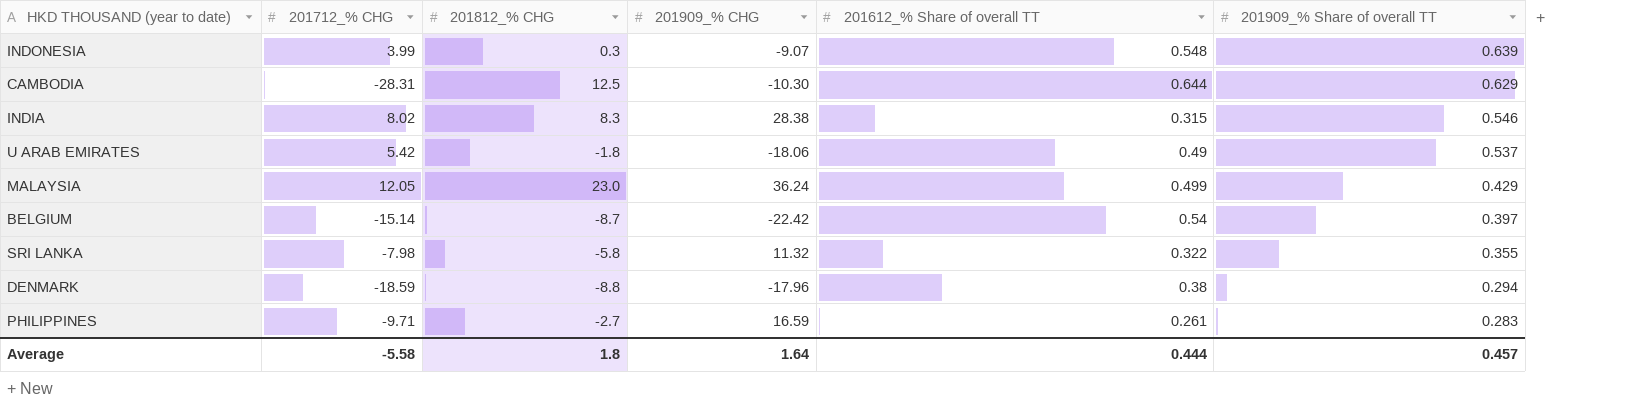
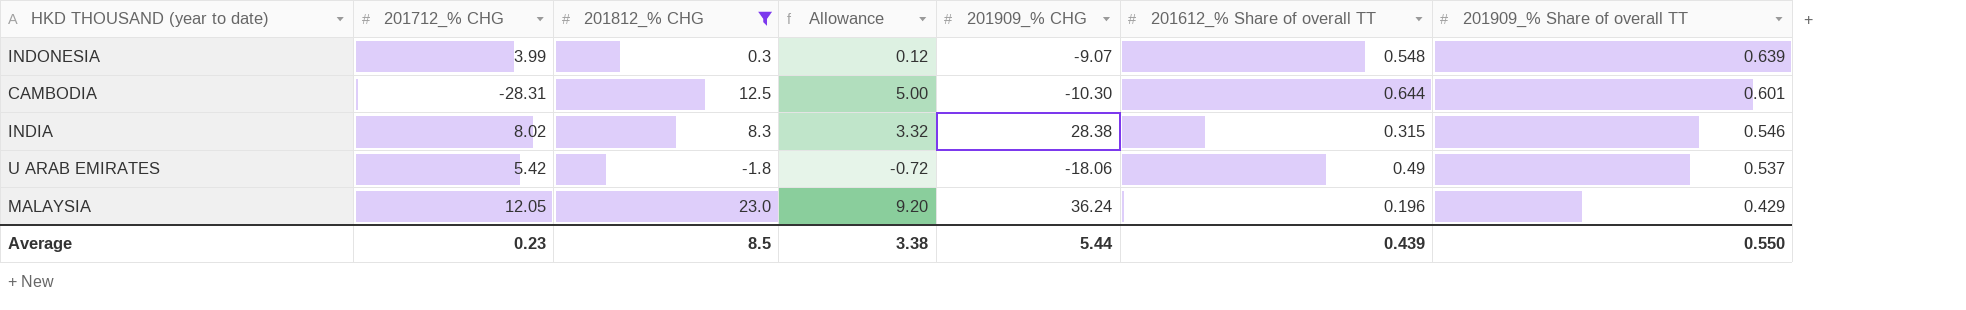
filter: none -> 201812_% CHG >= -1.8
column Allowance | formula: none -> [201812_% CHG] * 0.4
CAMBODIA | 201909_% Share of overall TT: 0.629 -> 0.601
MALAYSIA | 201612_% Share of overall TT: 0.499 -> 0.196
Average | 201712_% CHG: -5.58 -> 0.23
Average | 201812_% CHG: 1.8 -> 8.5
Average | 201909_% CHG: 1.64 -> 5.44
Average | 201612_% Share of overall TT: 0.444 -> 0.439
Average | 201909_% Share of overall TT: 0.457 -> 0.550

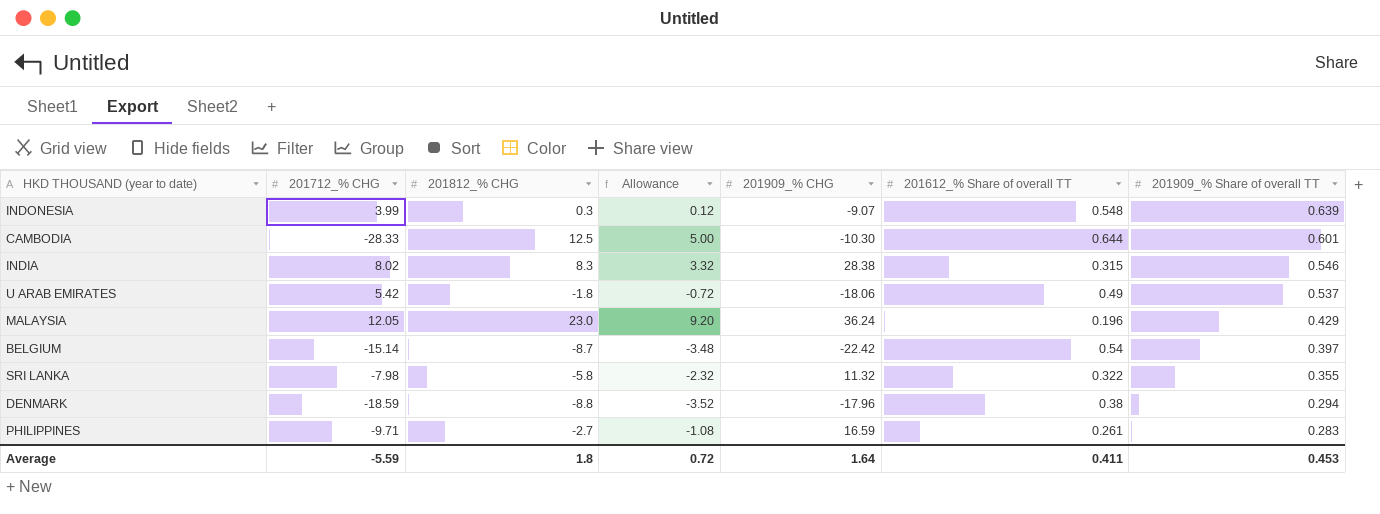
filter: 201812_% CHG >= -1.8 -> none
CAMBODIA | 201712_% CHG: -28.31 -> -28.33
Average | 201712_% CHG: 0.23 -> -5.59
Average | 201812_% CHG: 8.5 -> 1.8
Average | Allowance: 3.38 -> 0.72
Average | 201909_% CHG: 5.44 -> 1.64
Average | 201612_% Share of overall TT: 0.439 -> 0.411
Average | 201909_% Share of overall TT: 0.550 -> 0.453

